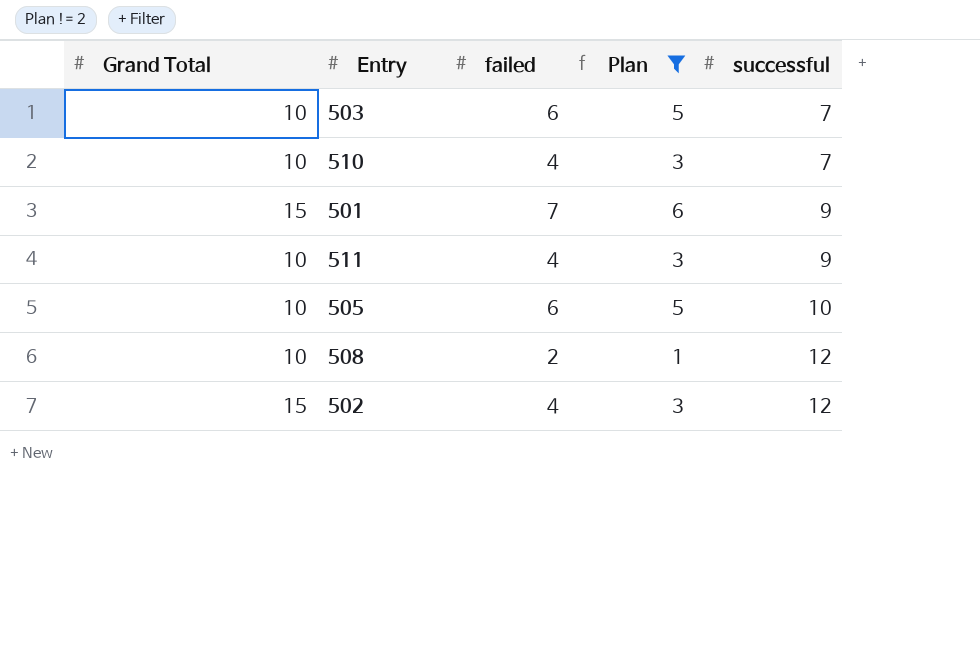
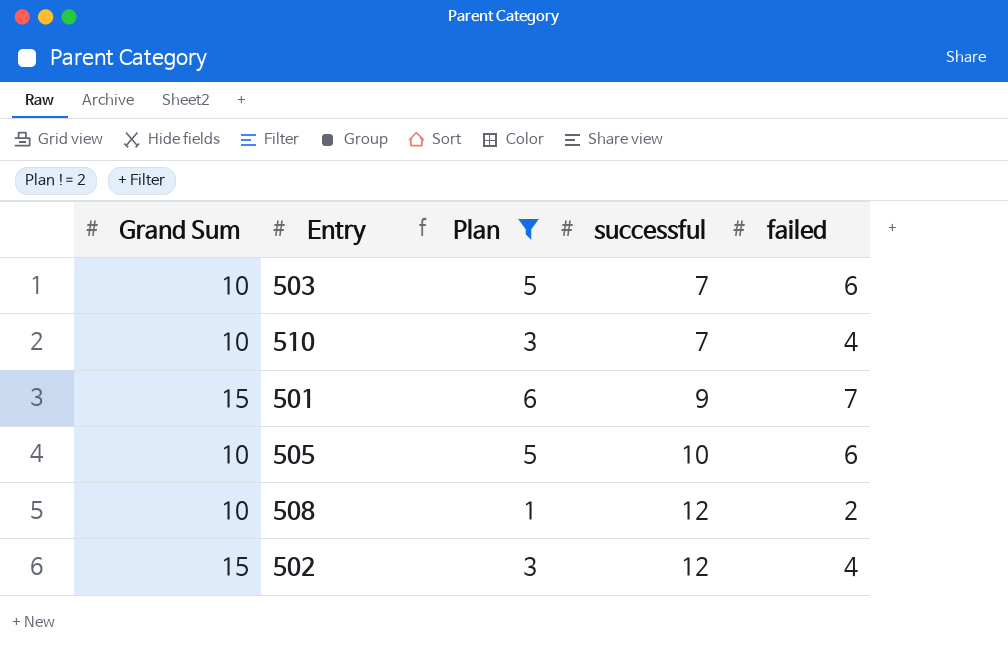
column name: Grand Total -> Grand Sum
column failed | position: 3 -> 5
row 511: 10 | 4 | 3 | 9 -> none

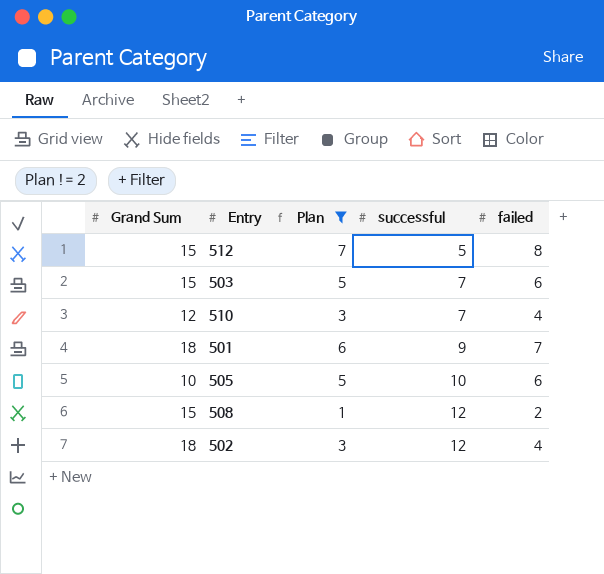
row 512: none -> 15 | 7 | 5 | 8
503 | Grand Sum: 10 -> 15
510 | Grand Sum: 10 -> 12
501 | Grand Sum: 15 -> 18
508 | Grand Sum: 10 -> 15
502 | Grand Sum: 15 -> 18

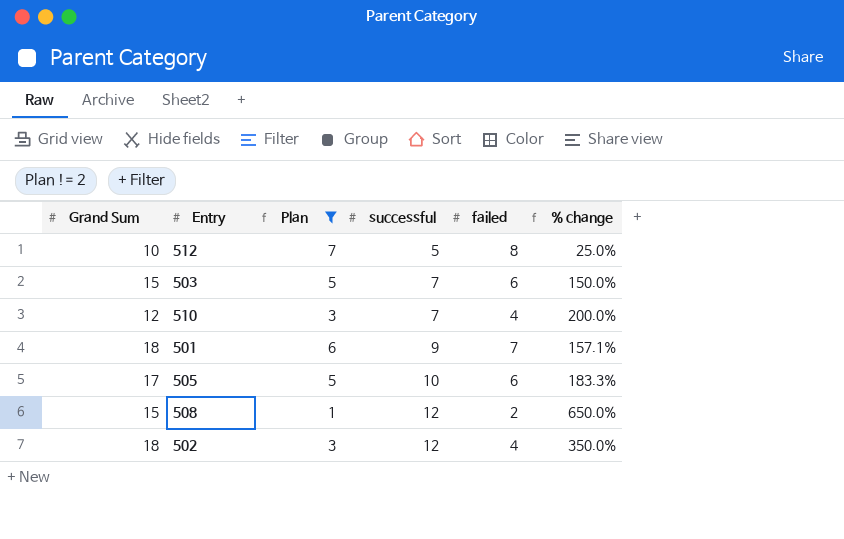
column % change | formula: none -> ([Grand Sum] - [failed]) / [failed]
512 | Grand Sum: 15 -> 10
505 | Grand Sum: 10 -> 17

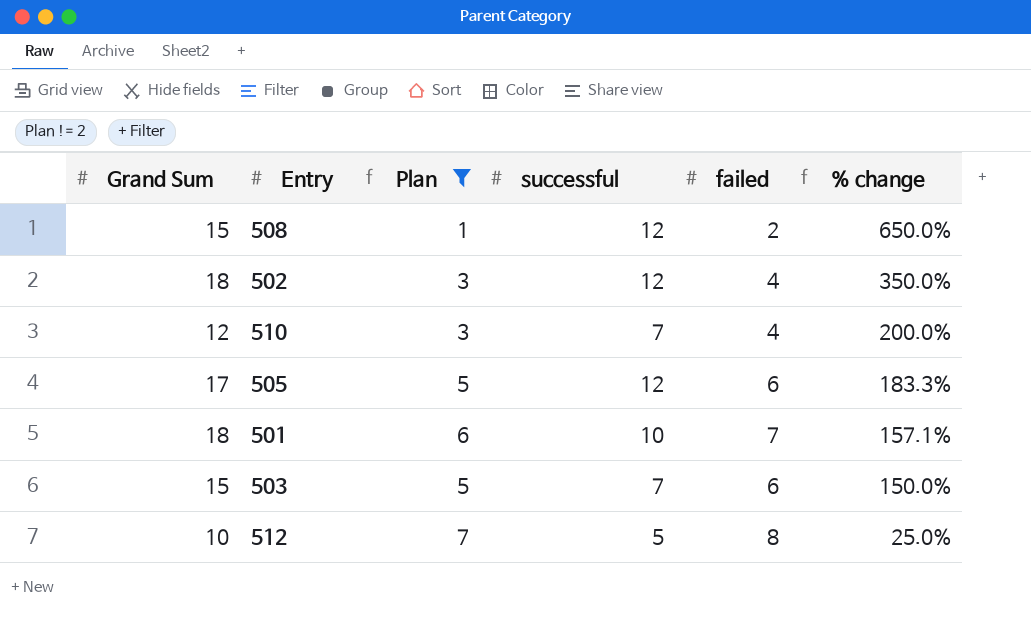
row order: successful ascending -> % change descending
505 | successful: 10 -> 12
501 | successful: 9 -> 10

